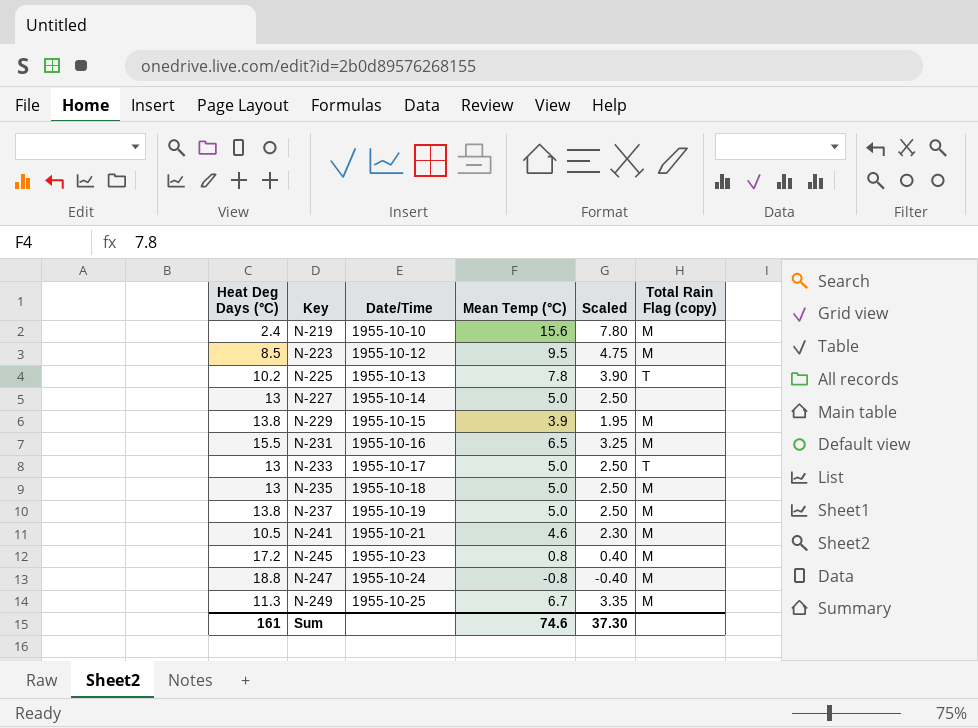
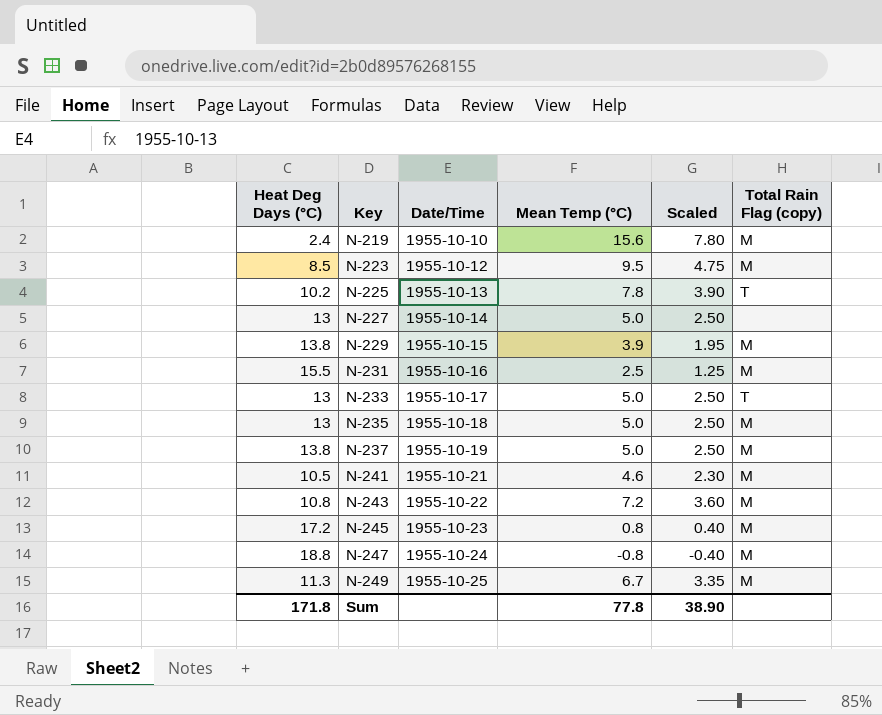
N-231 | Mean Temp (°C): 6.5 -> 2.5
N-231 | Scaled: 3.25 -> 1.25
row N-243: none -> 10.8 | 1955-10-22 | 7.2 | 3.60 | M
Sum | Heat Deg Days (°C): 161 -> 171.8
Sum | Mean Temp (°C): 74.6 -> 77.8
Sum | Scaled: 37.30 -> 38.90

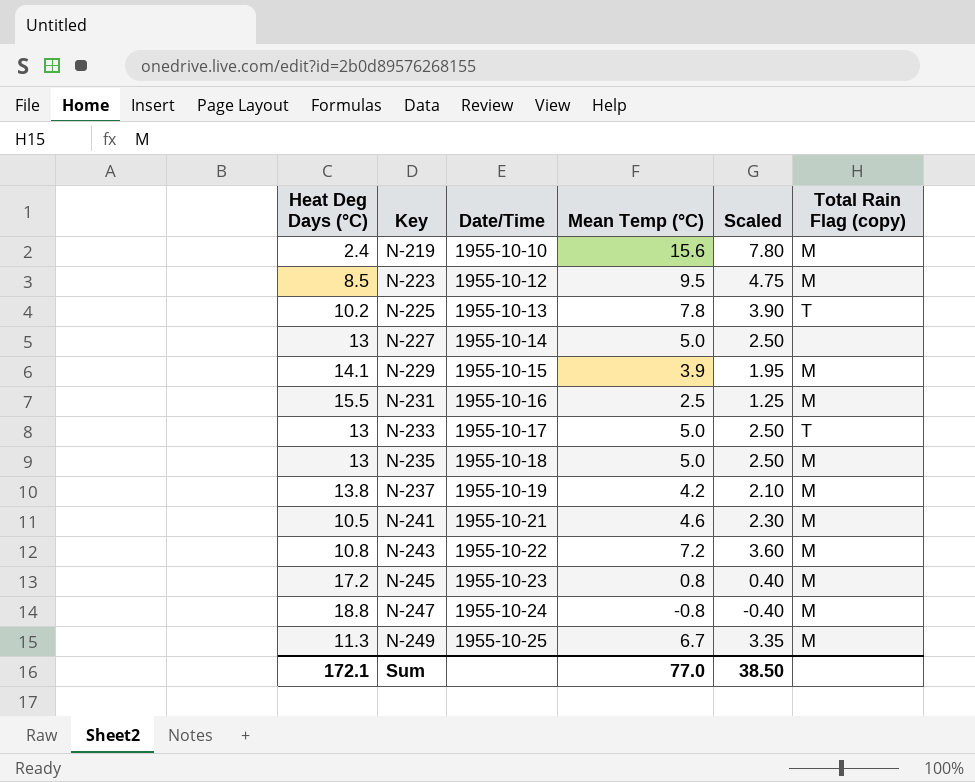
N-229 | Heat Deg Days (°C): 13.8 -> 14.1
N-237 | Mean Temp (°C): 5.0 -> 4.2
N-237 | Scaled: 2.50 -> 2.10
Sum | Heat Deg Days (°C): 171.8 -> 172.1
Sum | Mean Temp (°C): 77.8 -> 77.0
Sum | Scaled: 38.90 -> 38.50

